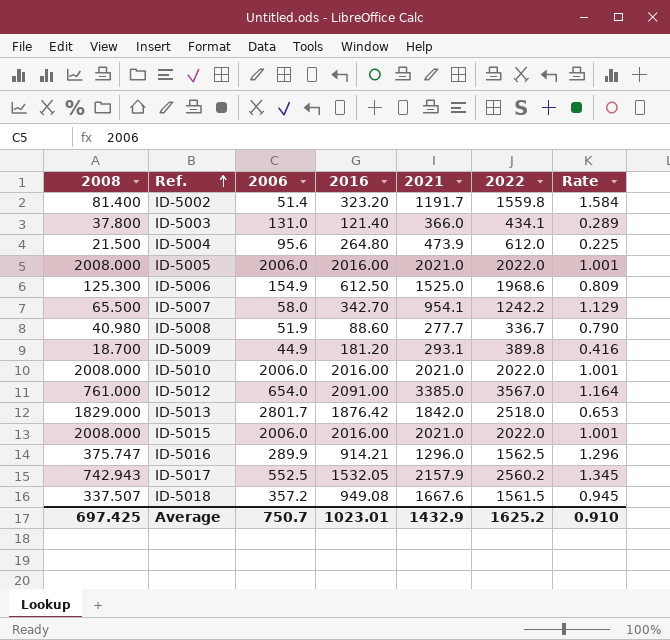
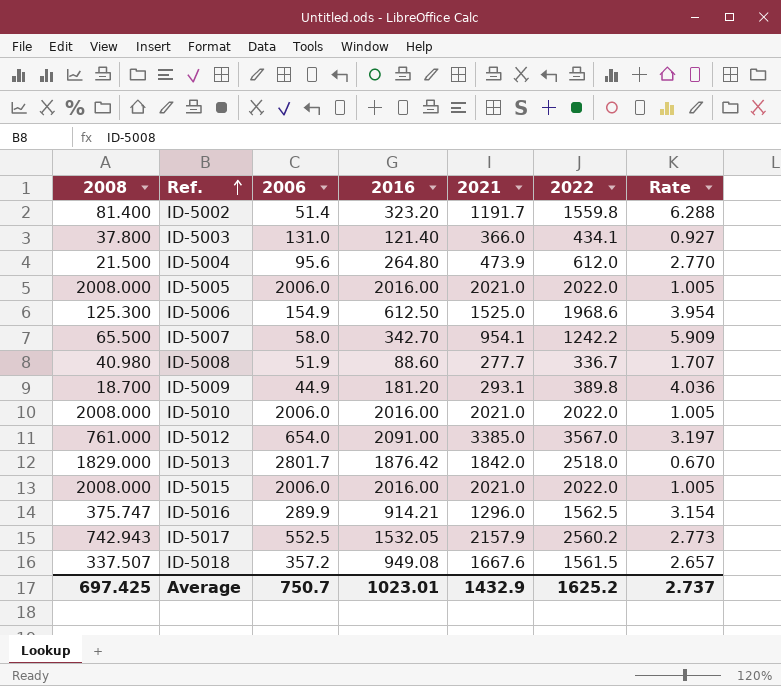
column Rate | formula: [2008] / [2006] -> [2016] / [2006]
Average | Rate: 0.910 -> 2.737

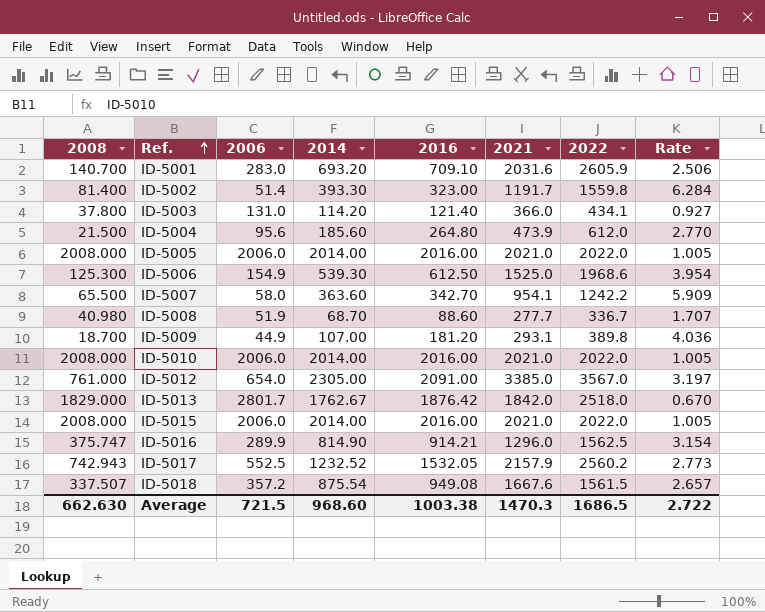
column 2014 | position: none -> 4
row ID-5001: none -> 140.700 | 283.0 | 693.20 | 709.10 | 2031.6 | 2605.9 | 2.506
ID-5002 | 2016: 323.20 -> 323.00
ID-5002 | Rate: 6.288 -> 6.284
Average | 2008: 697.425 -> 662.630
Average | 2006: 750.7 -> 721.5
Average | 2016: 1023.01 -> 1003.38
Average | 2021: 1432.9 -> 1470.3
Average | 2022: 1625.2 -> 1686.5
Average | Rate: 2.737 -> 2.722

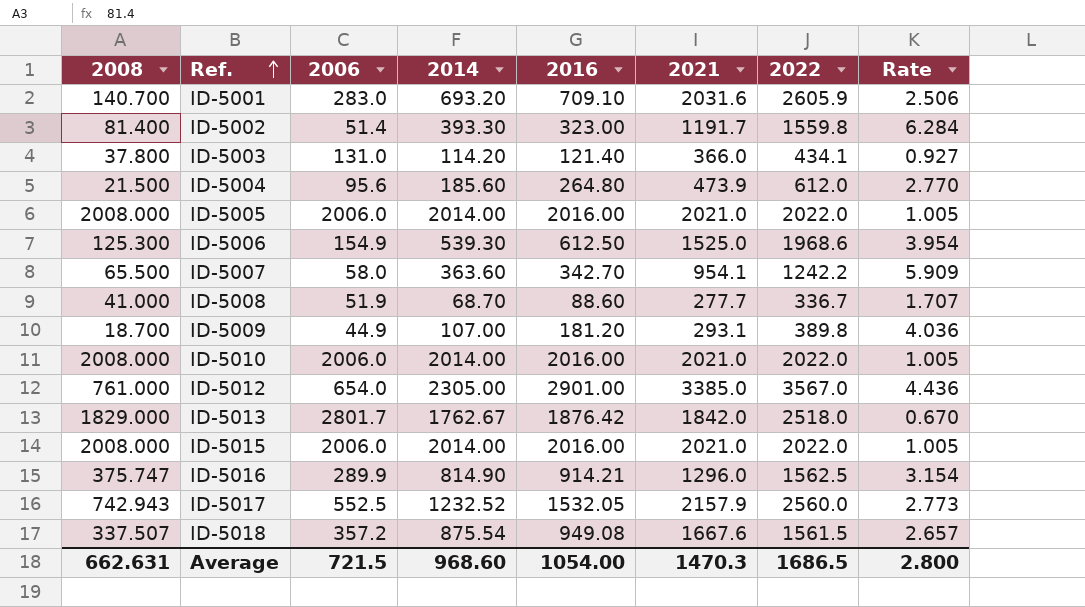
ID-5008 | 2008: 40.980 -> 41.000
ID-5012 | 2016: 2091.00 -> 2901.00
ID-5012 | Rate: 3.197 -> 4.436
ID-5017 | 2022: 2560.2 -> 2560.0
Average | 2008: 662.630 -> 662.631
Average | 2016: 1003.38 -> 1054.00
Average | Rate: 2.722 -> 2.800

